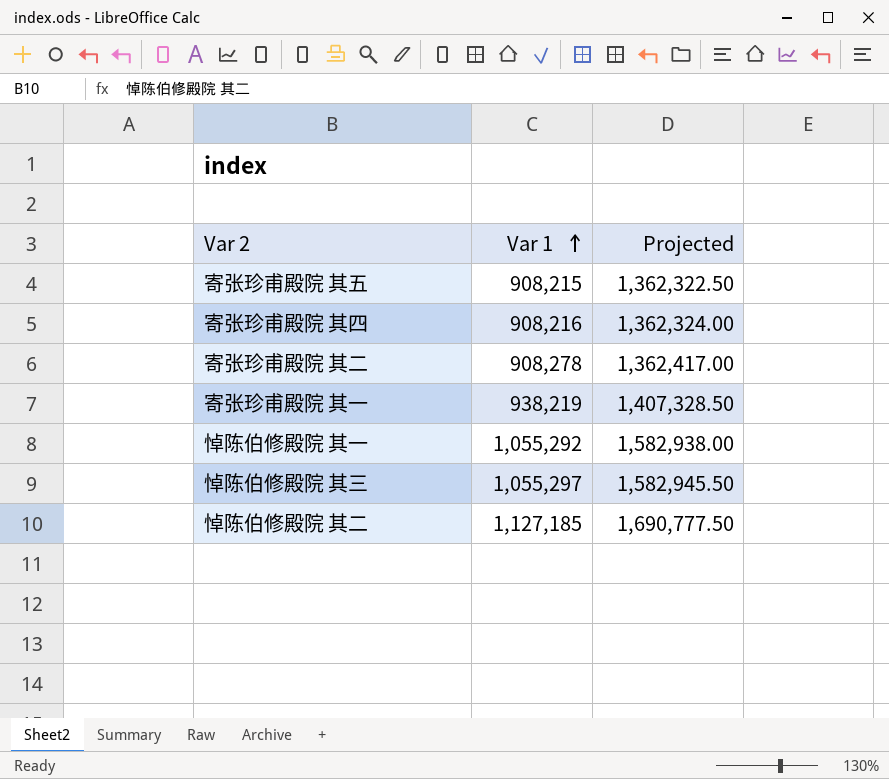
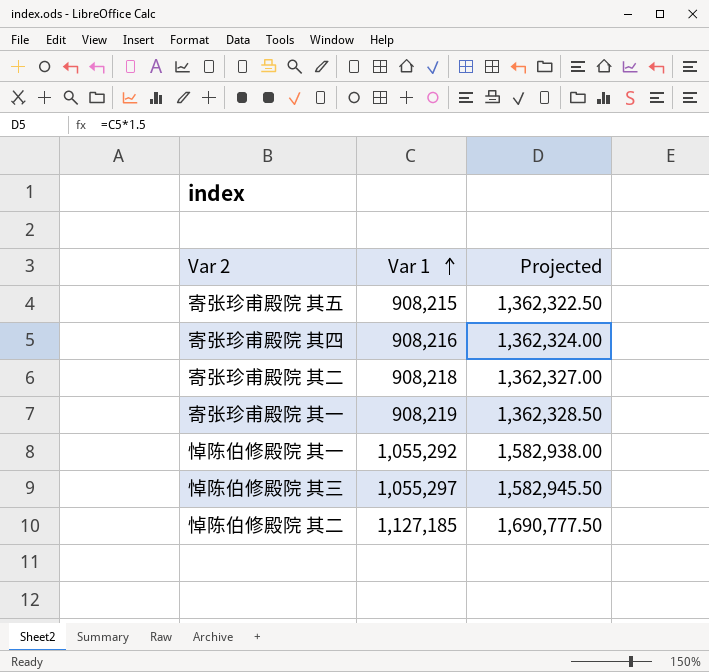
寄张珍甫殿院 其二 | Var 1: 908,278 -> 908,218
寄张珍甫殿院 其二 | Projected: 1,362,417.00 -> 1,362,327.00
寄张珍甫殿院 其一 | Var 1: 938,219 -> 908,219
寄张珍甫殿院 其一 | Projected: 1,407,328.50 -> 1,362,328.50

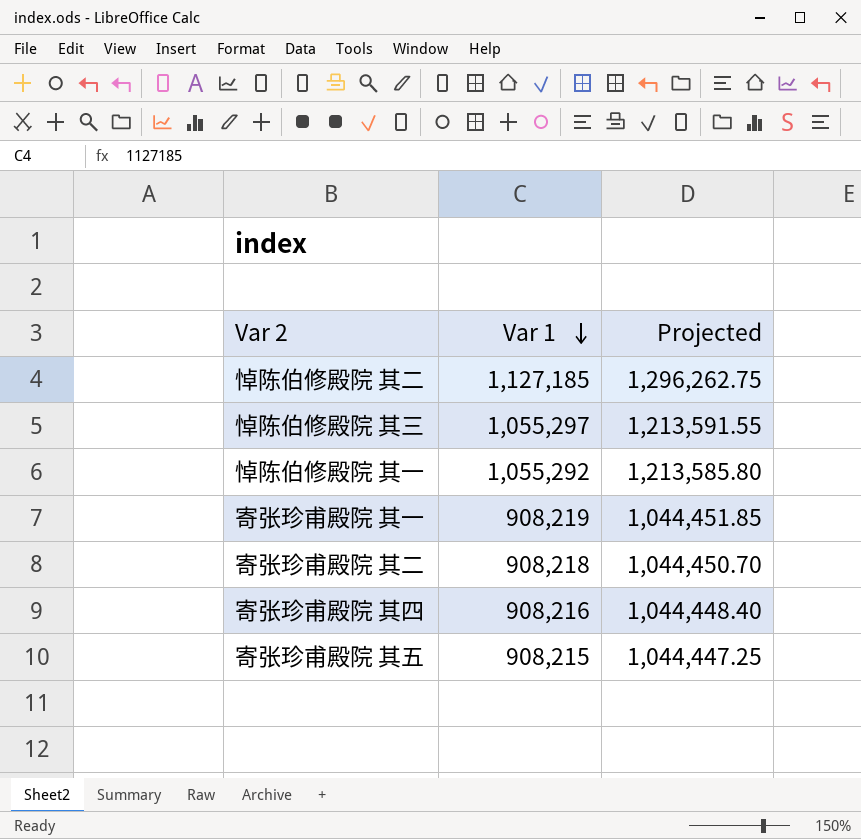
row order: Var 1 ascending -> Var 1 descending
column Projected | formula: [Var 1] * 1.5 -> [Var 1] * 1.15

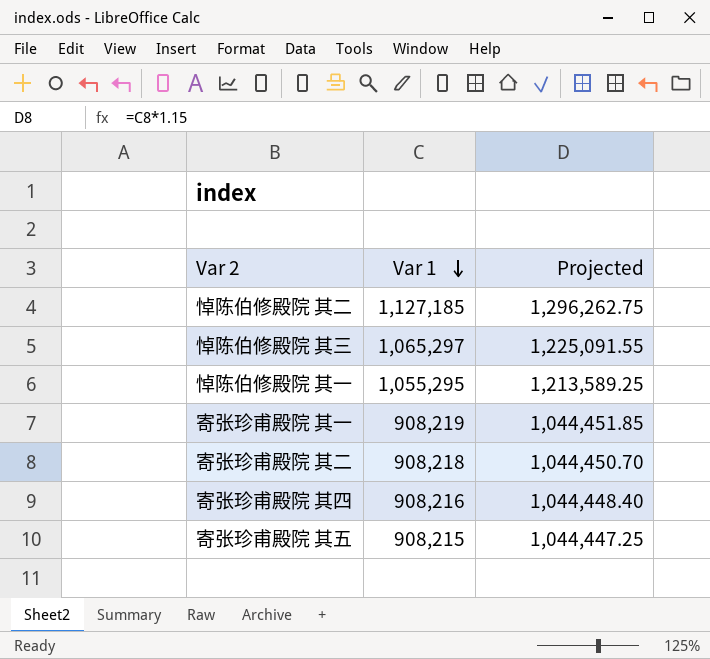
悼陈伯修殿院 其三 | Var 1: 1,055,297 -> 1,065,297
悼陈伯修殿院 其三 | Projected: 1,213,591.55 -> 1,225,091.55
悼陈伯修殿院 其一 | Var 1: 1,055,292 -> 1,055,295
悼陈伯修殿院 其一 | Projected: 1,213,585.80 -> 1,213,589.25

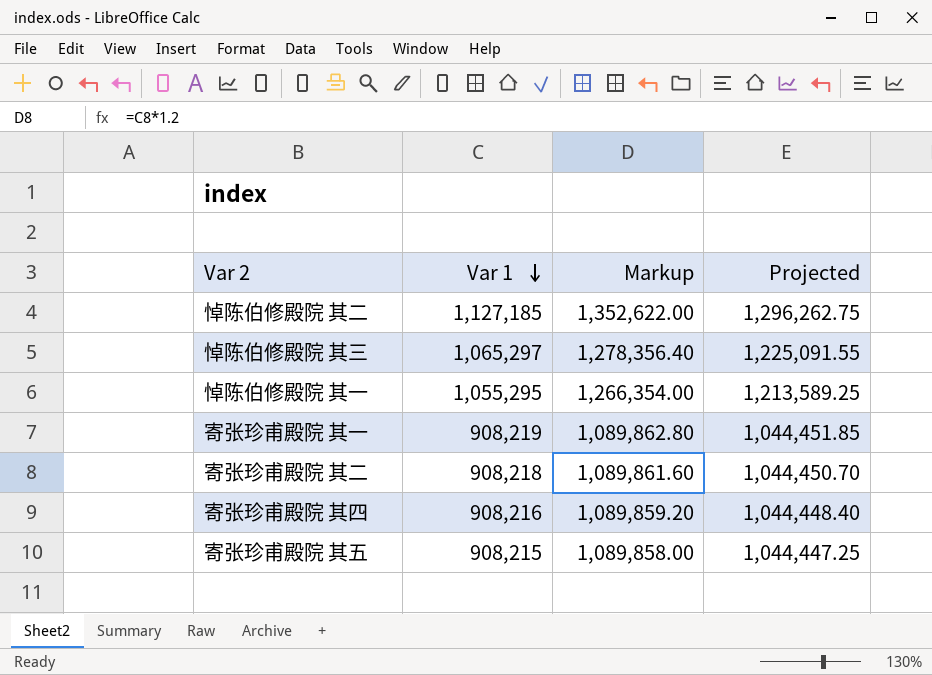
column Markup | formula: none -> [Var 1] * 1.2

